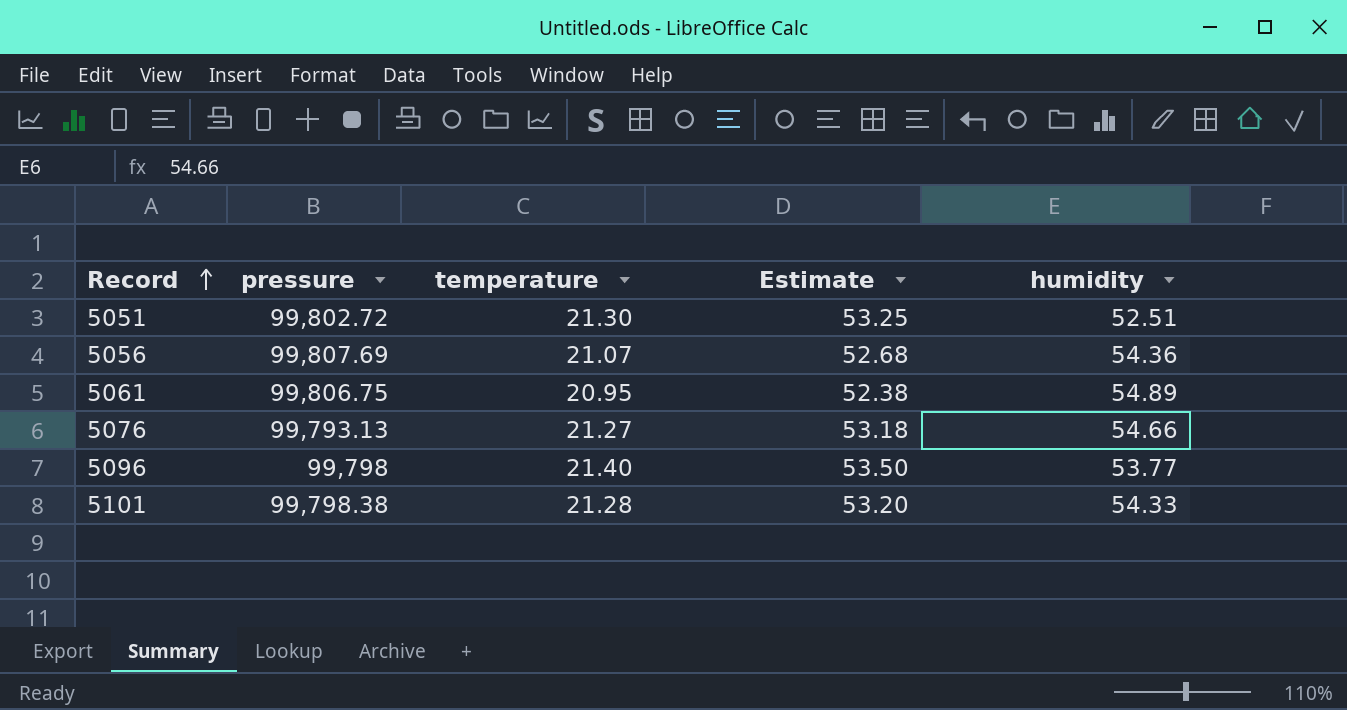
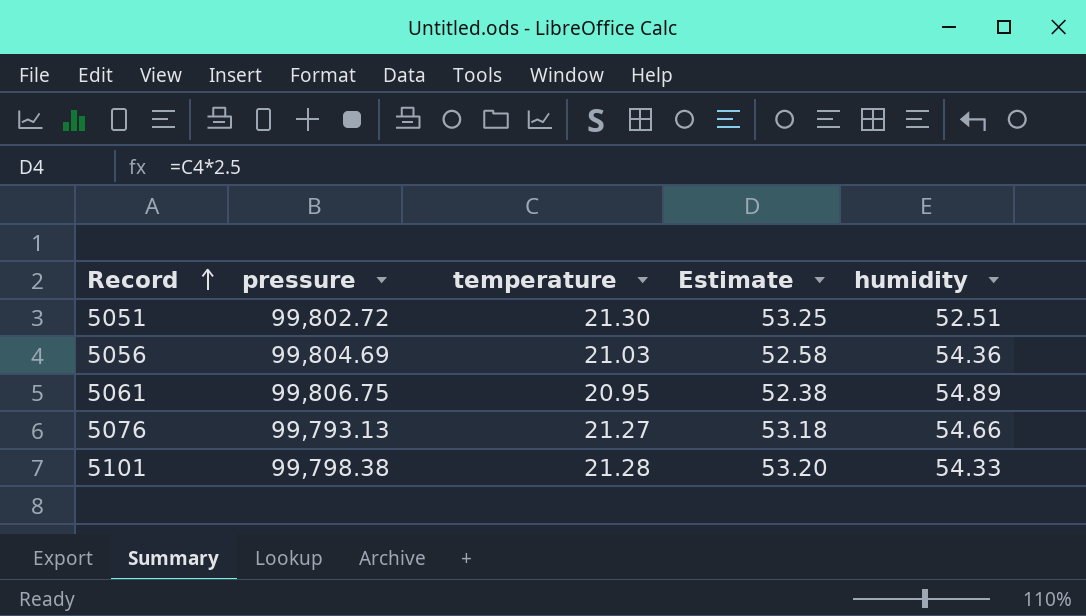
row 5096: 99,798 | 21.40 | 53.50 | 53.77 -> none
5056 | pressure: 99,807.69 -> 99,804.69
5056 | temperature: 21.07 -> 21.03
5056 | Estimate: 52.68 -> 52.58

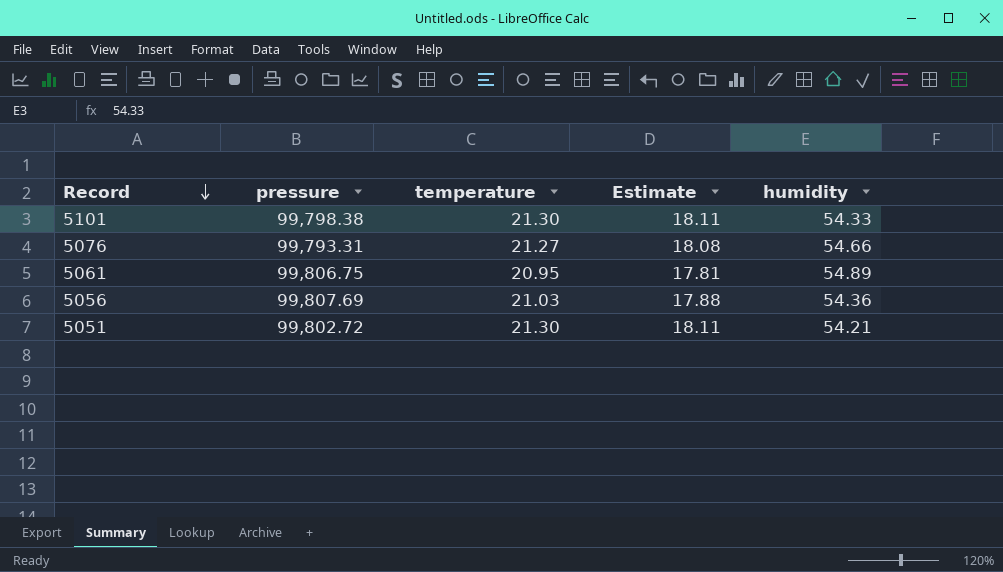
row order: Record ascending -> Record descending
column Estimate | formula: [temperature] * 2.5 -> [temperature] * 0.85
5101 | temperature: 21.28 -> 21.30
5076 | pressure: 99,793.13 -> 99,793.31
5056 | pressure: 99,804.69 -> 99,807.69
5051 | humidity: 52.51 -> 54.21

